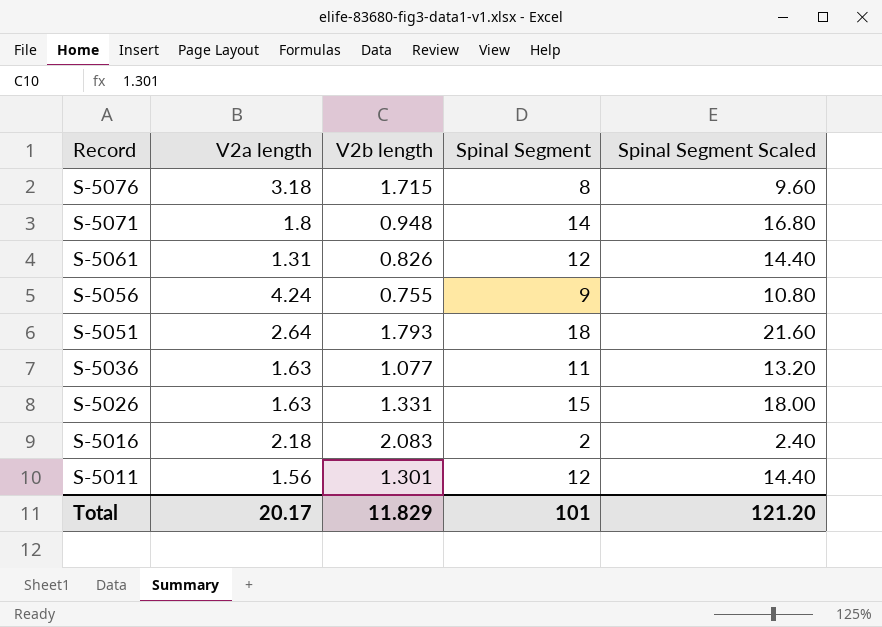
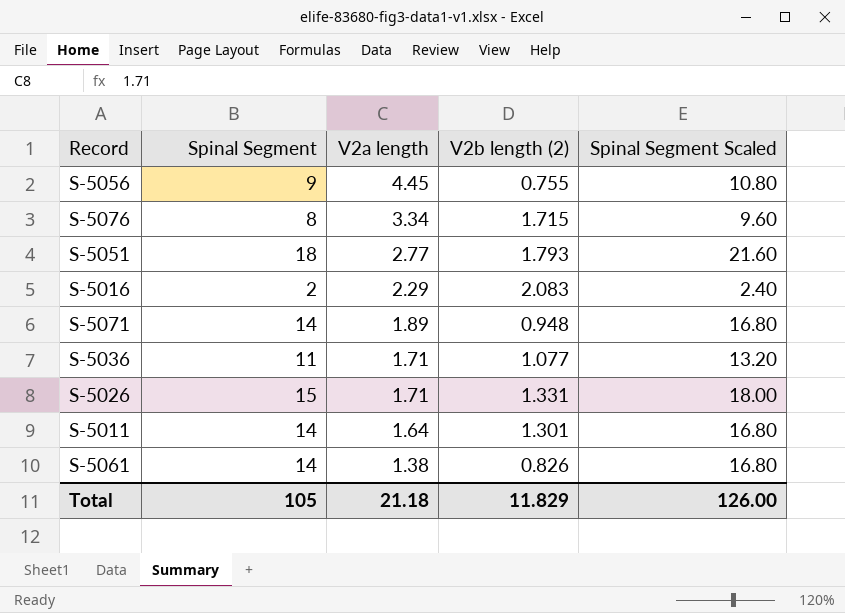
row order: Record descending -> V2a length descending
column Spinal Segment | position: 4 -> 2
column name: V2b length -> V2b length (2)
S-5056 | V2a length: 4.24 -> 4.45
S-5076 | V2a length: 3.18 -> 3.34
S-5051 | V2a length: 2.64 -> 2.77
S-5016 | V2a length: 2.18 -> 2.29
S-5071 | V2a length: 1.8 -> 1.89
S-5036 | V2a length: 1.63 -> 1.71
S-5026 | V2a length: 1.63 -> 1.71
S-5011 | Spinal Segment: 12 -> 14
S-5011 | V2a length: 1.56 -> 1.64
S-5011 | Spinal Segment Scaled: 14.40 -> 16.80
S-5061 | Spinal Segment: 12 -> 14
S-5061 | V2a length: 1.31 -> 1.38
S-5061 | Spinal Segment Scaled: 14.40 -> 16.80
Total | Spinal Segment: 101 -> 105
Total | V2a length: 20.17 -> 21.18
Total | Spinal Segment Scaled: 121.20 -> 126.00

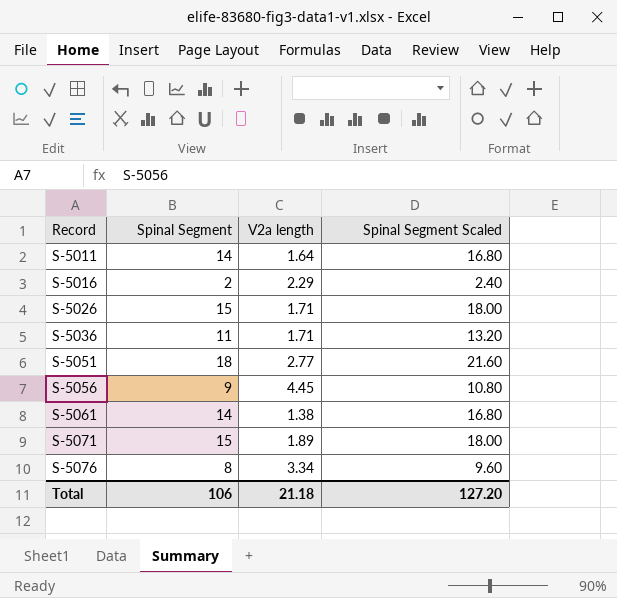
row order: V2a length descending -> Record ascending
column V2b length (2) | position: 4 -> none
S-5071 | Spinal Segment: 14 -> 15
S-5071 | Spinal Segment Scaled: 16.80 -> 18.00
Total | Spinal Segment: 105 -> 106
Total | Spinal Segment Scaled: 126.00 -> 127.20

